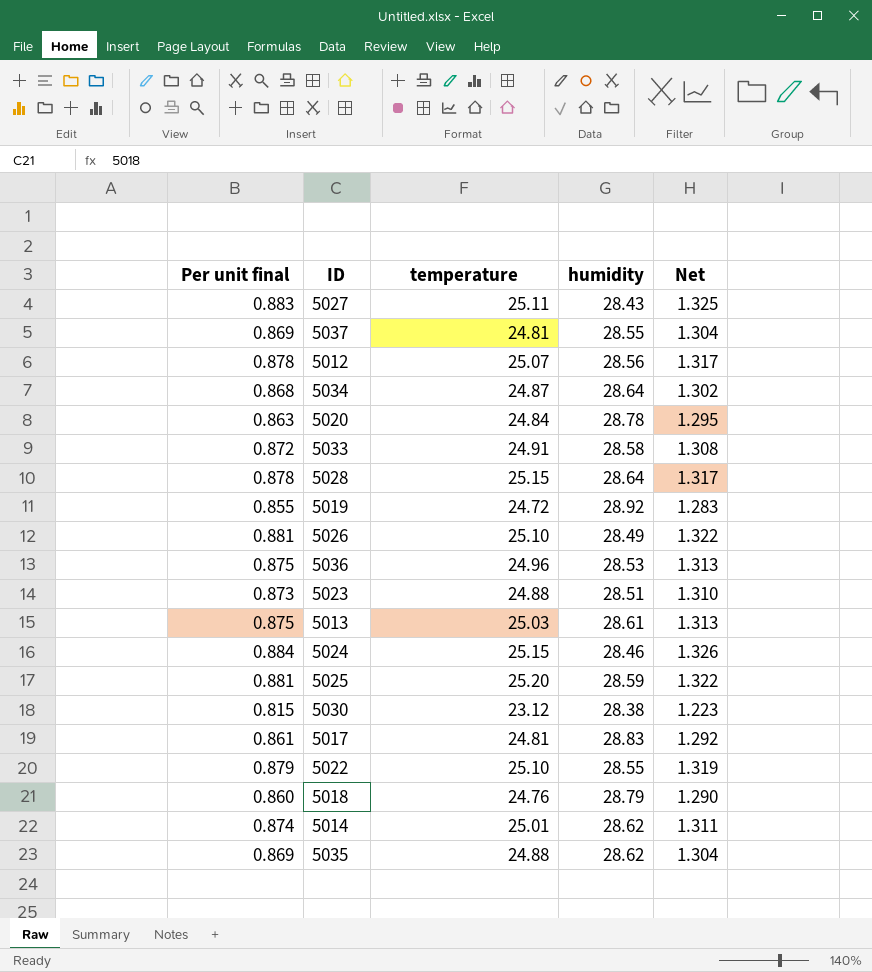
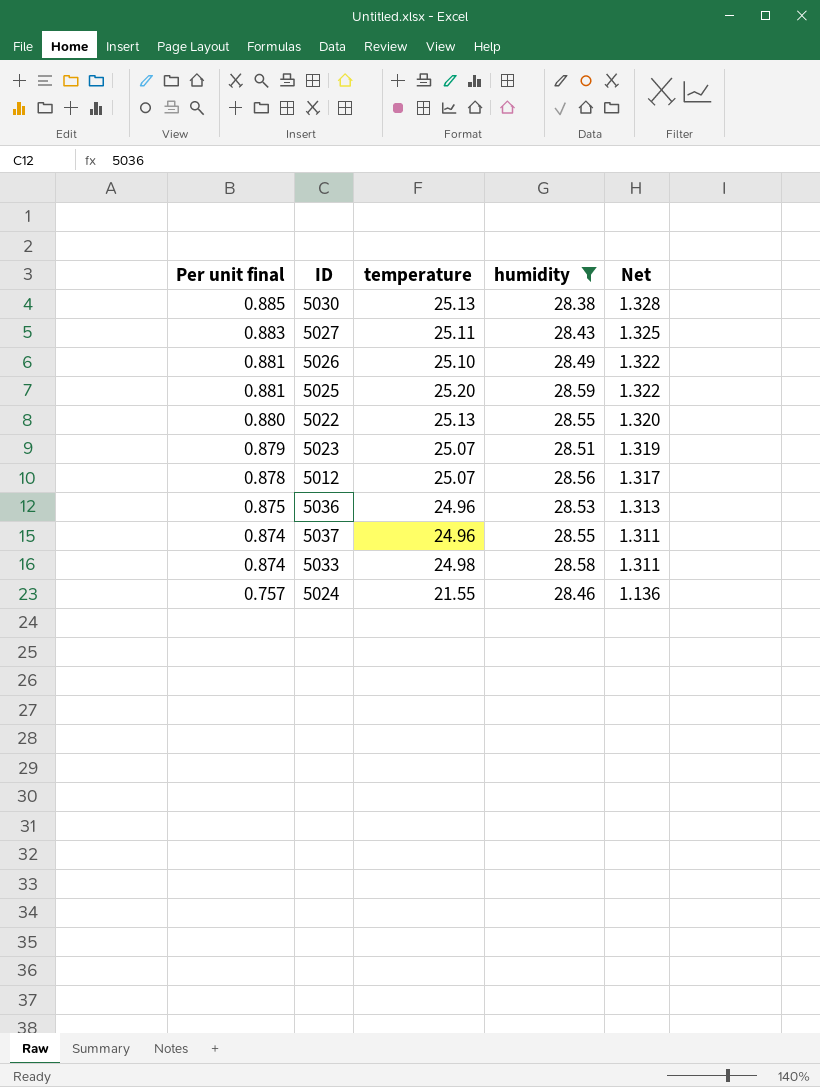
filter: none -> humidity <= 28.59
row order: none -> Per unit final descending
5030 | Per unit final: 0.815 -> 0.885
5030 | temperature: 23.12 -> 25.13
5030 | Net: 1.223 -> 1.328
5022 | Per unit final: 0.879 -> 0.880
5022 | temperature: 25.10 -> 25.13
5022 | Net: 1.319 -> 1.320
5023 | Per unit final: 0.873 -> 0.879
5023 | temperature: 24.88 -> 25.07
5023 | Net: 1.310 -> 1.319
5037 | Per unit final: 0.869 -> 0.874
5037 | temperature: 24.81 -> 24.96
5037 | Net: 1.304 -> 1.311
5033 | Per unit final: 0.872 -> 0.874
5033 | temperature: 24.91 -> 24.98
5033 | Net: 1.308 -> 1.311
5024 | Per unit final: 0.884 -> 0.757
5024 | temperature: 25.15 -> 21.55
5024 | Net: 1.326 -> 1.136

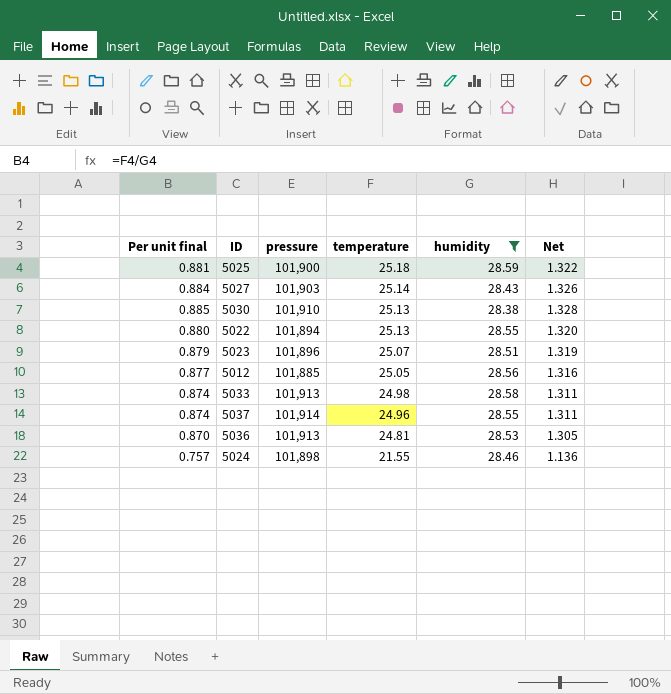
row order: Per unit final descending -> temperature descending
column pressure | position: none -> 3
row 5026: 0.881 | 25.10 | 28.49 | 1.322 -> none
5025 | temperature: 25.20 -> 25.18
5027 | Per unit final: 0.883 -> 0.884
5027 | temperature: 25.11 -> 25.14
5027 | Net: 1.325 -> 1.326
5012 | Per unit final: 0.878 -> 0.877
5012 | temperature: 25.07 -> 25.05
5012 | Net: 1.317 -> 1.316
5036 | Per unit final: 0.875 -> 0.870
5036 | temperature: 24.96 -> 24.81
5036 | Net: 1.313 -> 1.305

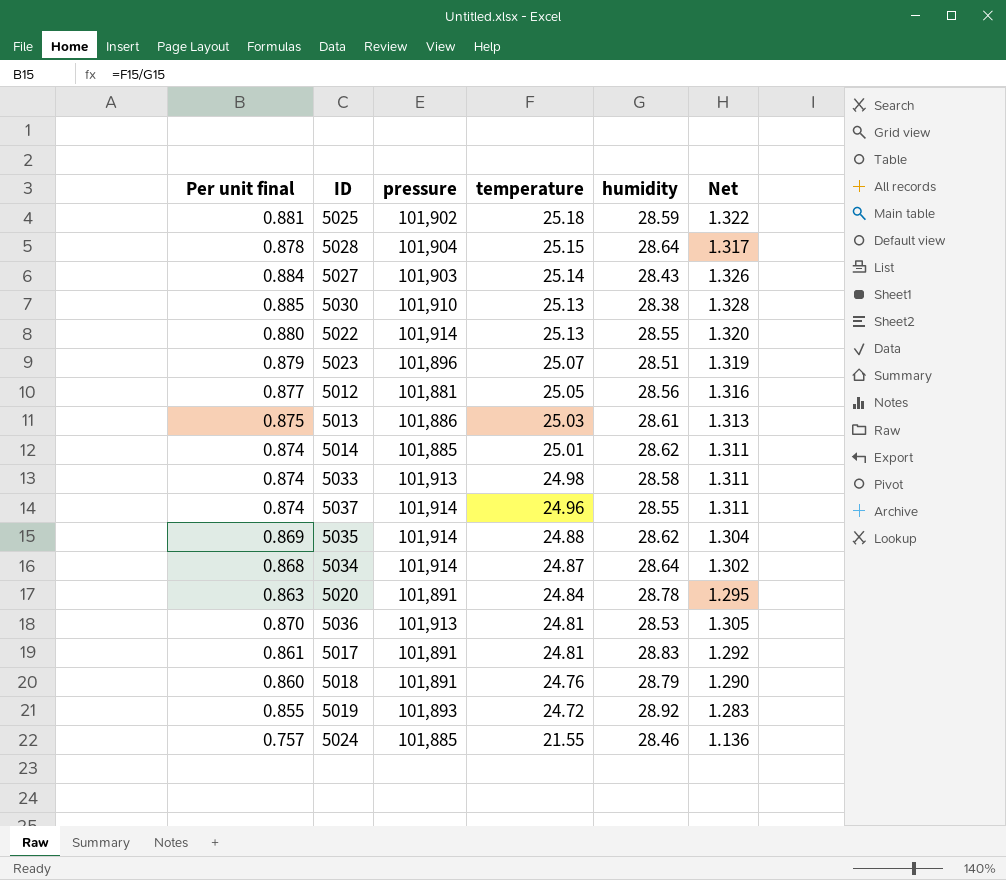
filter: humidity <= 28.59 -> none
5025 | pressure: 101,900 -> 101,902
5022 | pressure: 101,894 -> 101,914
5012 | pressure: 101,885 -> 101,881
5024 | pressure: 101,898 -> 101,885

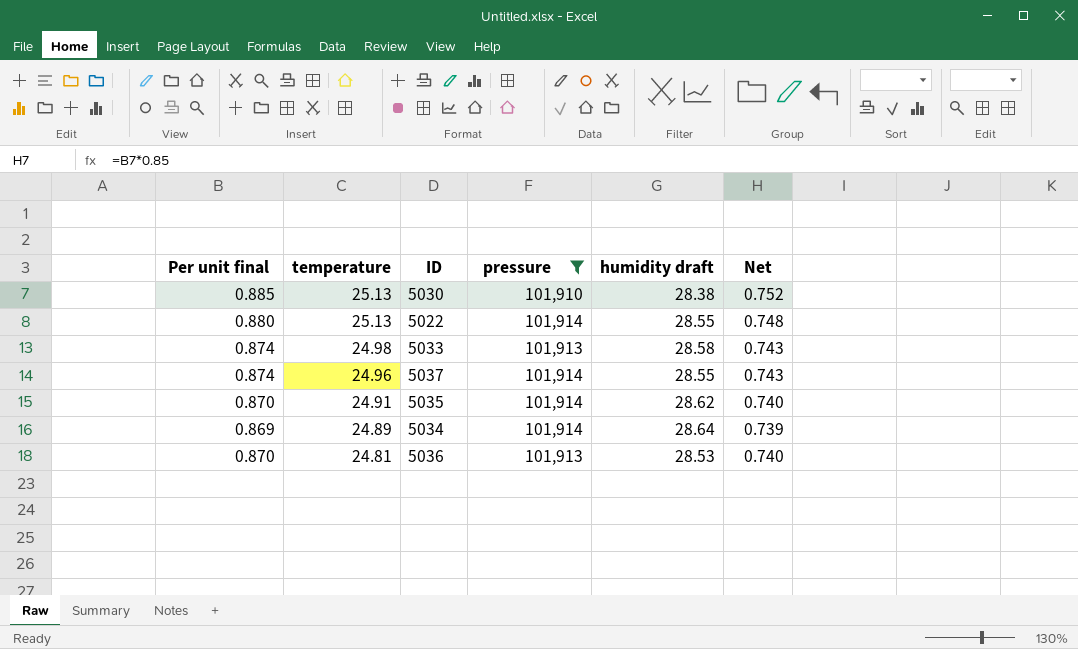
filter: none -> pressure >= 101,910
column temperature | position: 4 -> 2
column name: humidity -> humidity draft
column Net | formula: [Per unit final] * 1.5 -> [Per unit final] * 0.85
5035 | Per unit final: 0.869 -> 0.870
5035 | temperature: 24.88 -> 24.91
5034 | Per unit final: 0.868 -> 0.869
5034 | temperature: 24.87 -> 24.89

